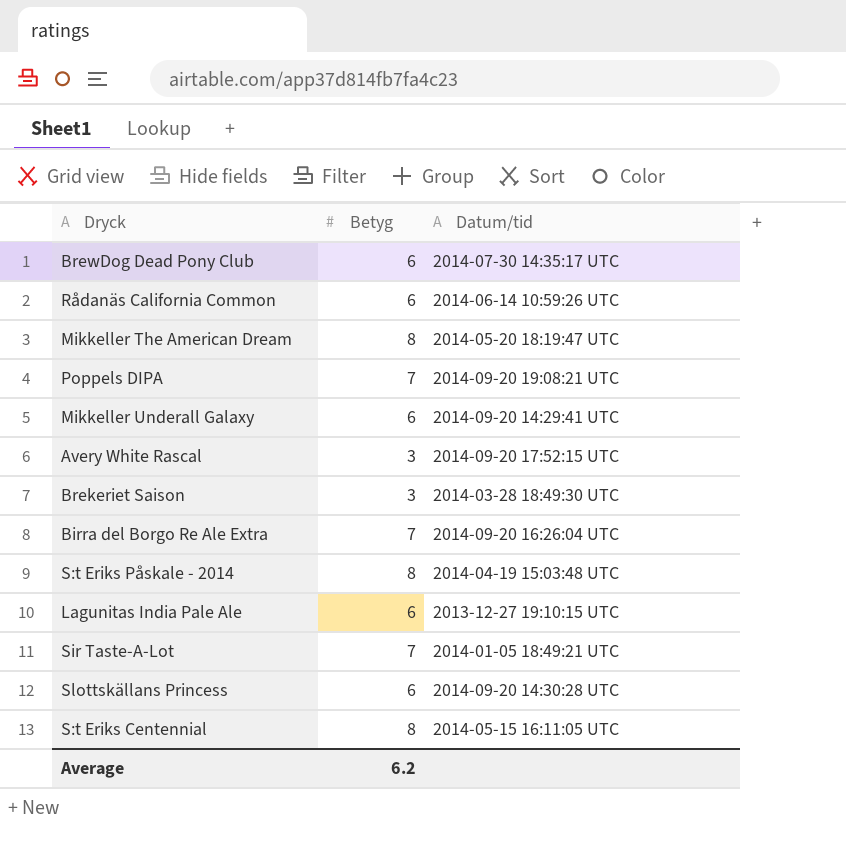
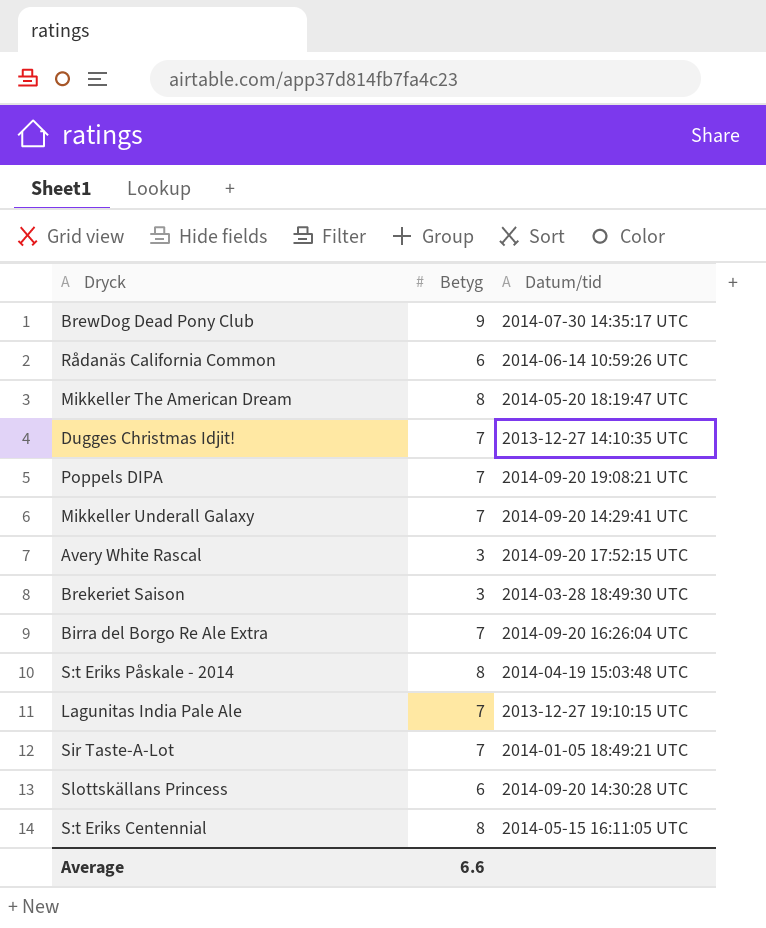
BrewDog Dead Pony Club | Betyg: 6 -> 9
row Dugges Christmas Idjit!: none -> 7 | 2013-12-27 14:10:35 UTC
Mikkeller Underall Galaxy | Betyg: 6 -> 7
Lagunitas India Pale Ale | Betyg: 6 -> 7
Average | Betyg: 6.2 -> 6.6

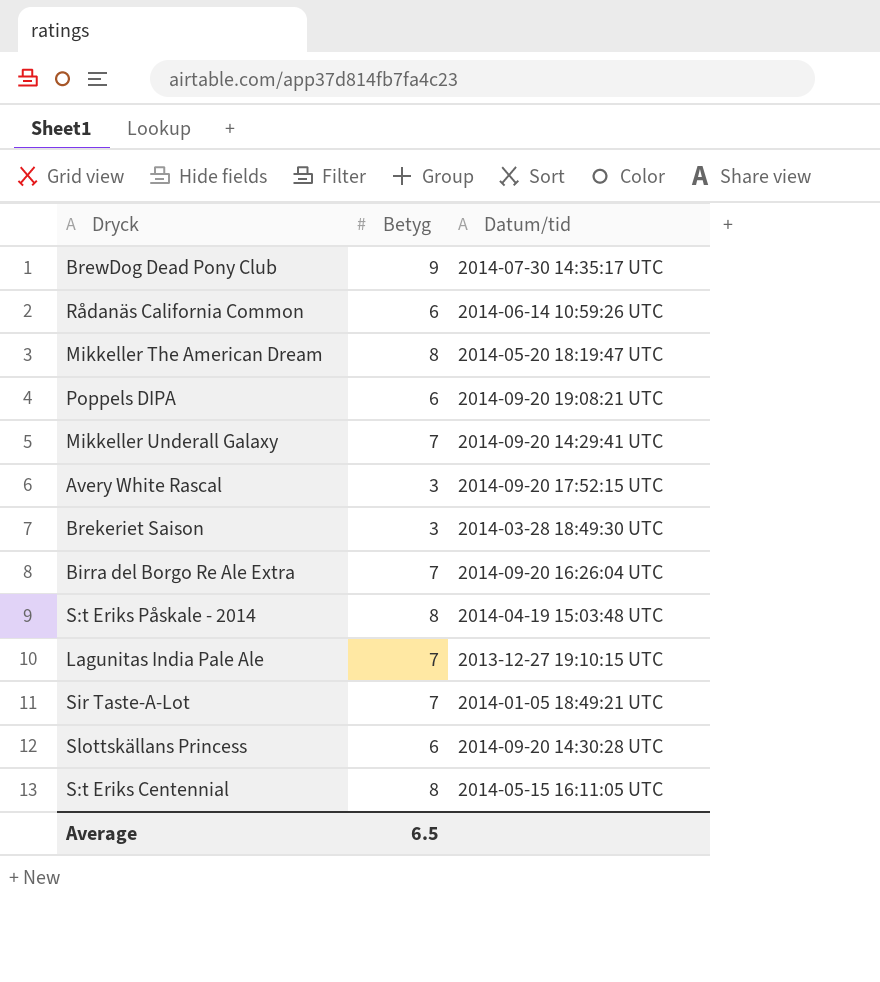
row Dugges Christmas Idjit!: 7 | 2013-12-27 14:10:35 UTC -> none
Poppels DIPA | Betyg: 7 -> 6
Average | Betyg: 6.6 -> 6.5

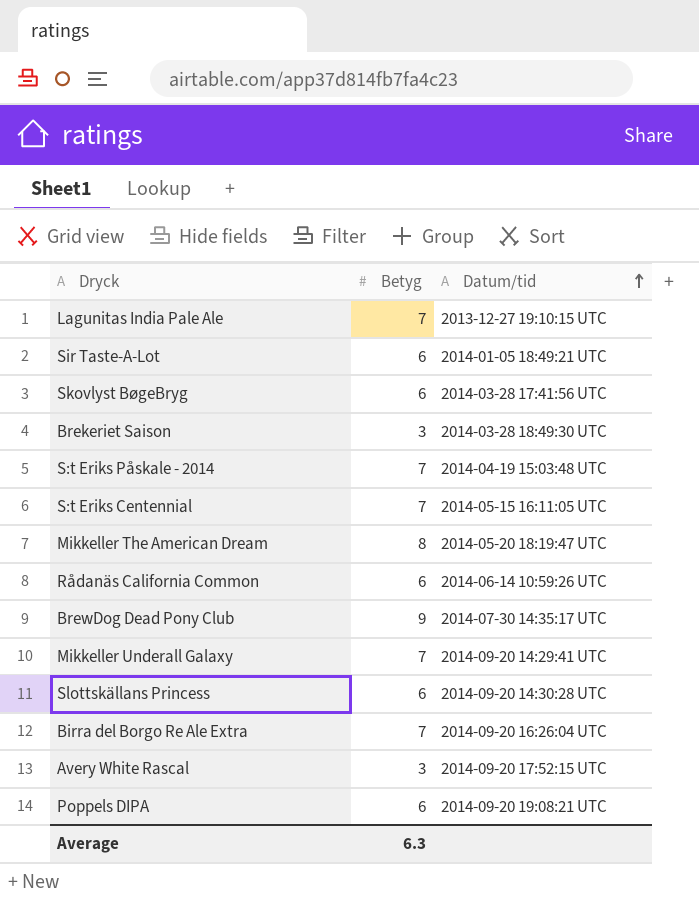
row order: none -> Datum/tid ascending
Sir Taste-A-Lot | Betyg: 7 -> 6
row Skovlyst BøgeBryg: none -> 6 | 2014-03-28 17:41:56 UTC
S:t Eriks Påskale - 2014 | Betyg: 8 -> 7
S:t Eriks Centennial | Betyg: 8 -> 7
Average | Betyg: 6.5 -> 6.3

